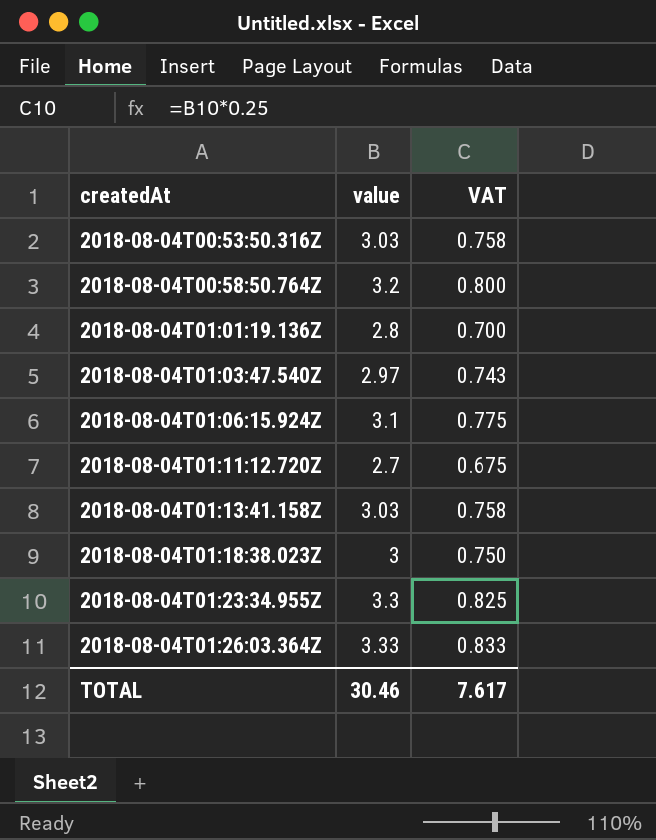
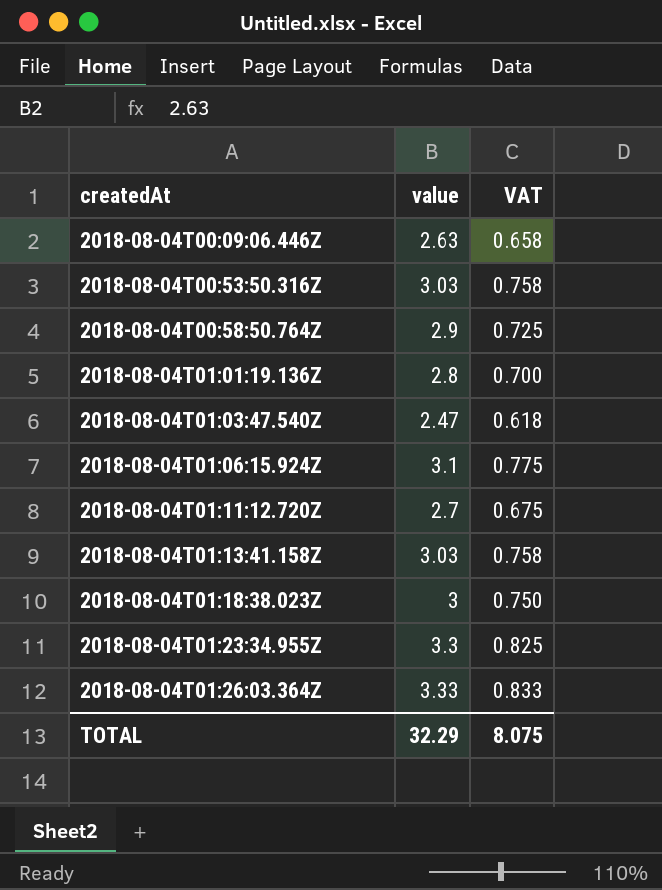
row 2018-08-04T00:09:06.446Z: none -> 2.63 | 0.658
2018-08-04T00:58:50.764Z | value: 3.2 -> 2.9
2018-08-04T00:58:50.764Z | VAT: 0.800 -> 0.725
2018-08-04T01:03:47.540Z | value: 2.97 -> 2.47
2018-08-04T01:03:47.540Z | VAT: 0.743 -> 0.618
TOTAL | value: 30.46 -> 32.29
TOTAL | VAT: 7.617 -> 8.075

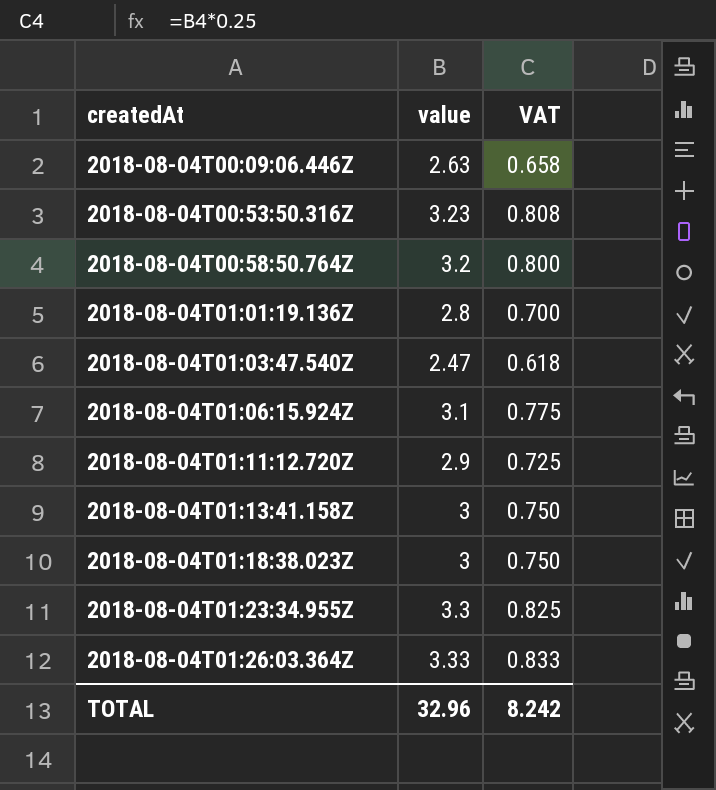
2018-08-04T00:53:50.316Z | value: 3.03 -> 3.23
2018-08-04T00:53:50.316Z | VAT: 0.758 -> 0.808
2018-08-04T00:58:50.764Z | value: 2.9 -> 3.2
2018-08-04T00:58:50.764Z | VAT: 0.725 -> 0.800
2018-08-04T01:11:12.720Z | value: 2.7 -> 2.9
2018-08-04T01:11:12.720Z | VAT: 0.675 -> 0.725
2018-08-04T01:13:41.158Z | value: 3.03 -> 3
2018-08-04T01:13:41.158Z | VAT: 0.758 -> 0.750
TOTAL | value: 32.29 -> 32.96
TOTAL | VAT: 8.075 -> 8.242

